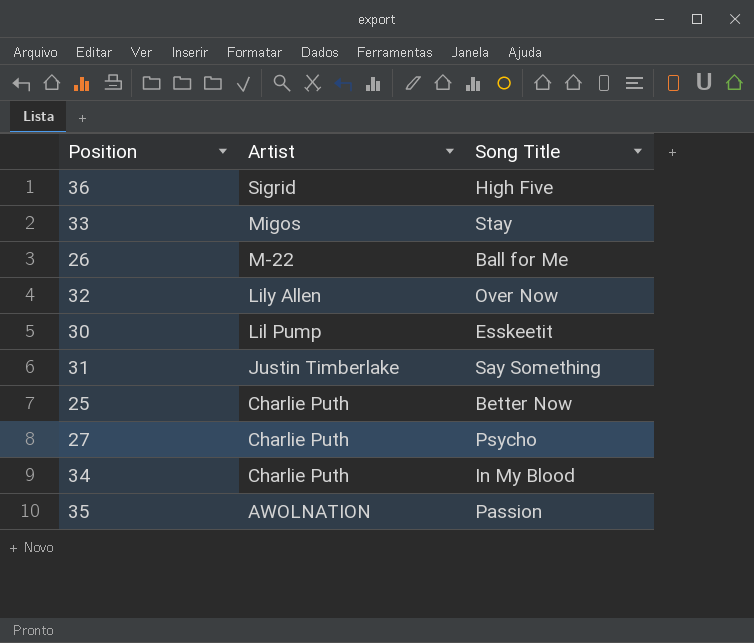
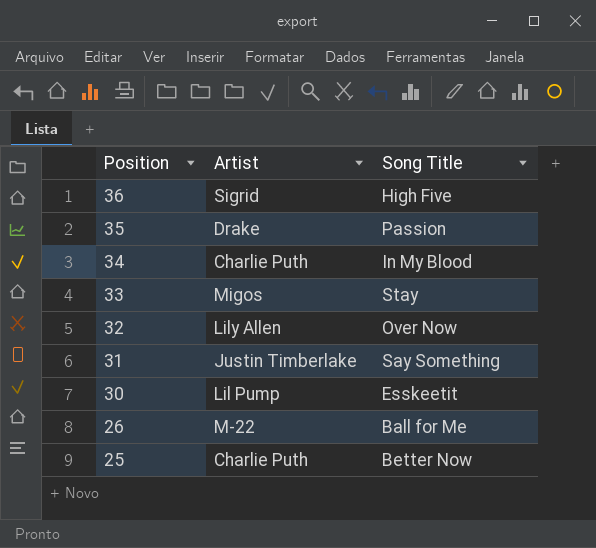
row order: Artist descending -> Position descending
row 27: Charlie Puth | Psycho -> none
35 | Artist: AWOLNATION -> Drake

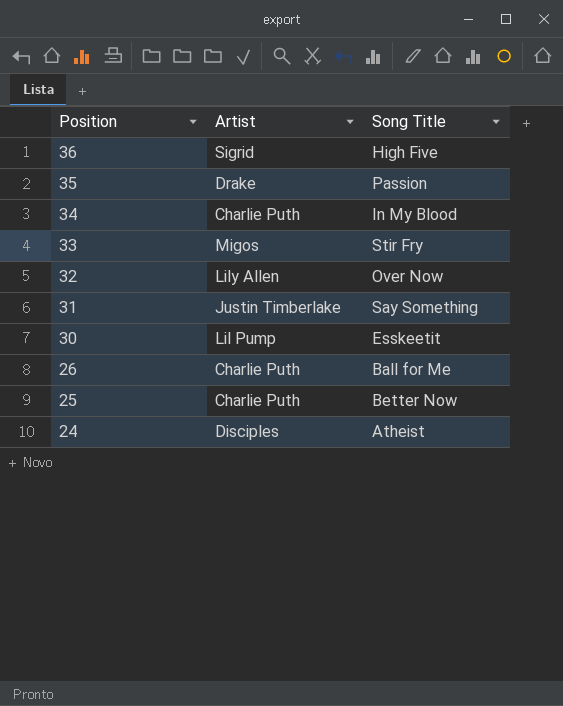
33 | Song Title: Stay -> Stir Fry
26 | Artist: M-22 -> Charlie Puth
row 24: none -> Disciples | Atheist

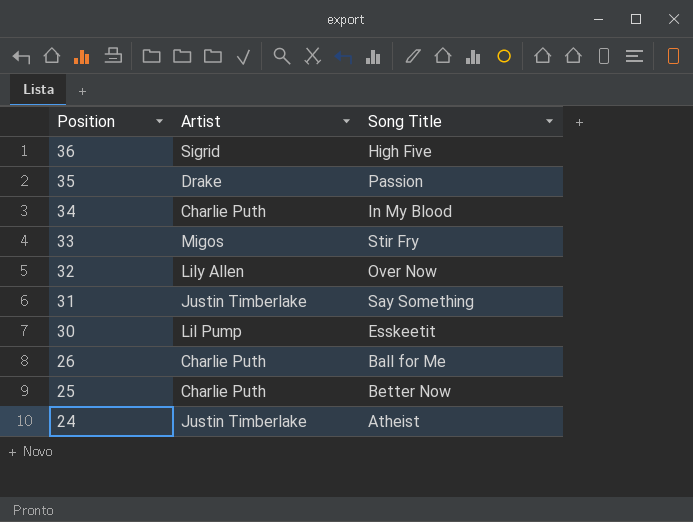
24 | Artist: Disciples -> Justin Timberlake

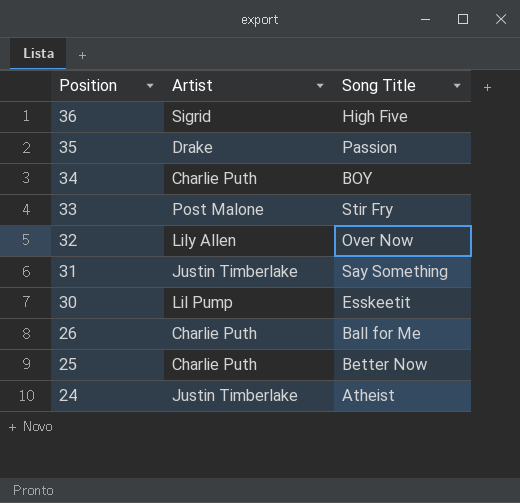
34 | Song Title: In My Blood -> BOY
33 | Artist: Migos -> Post Malone

